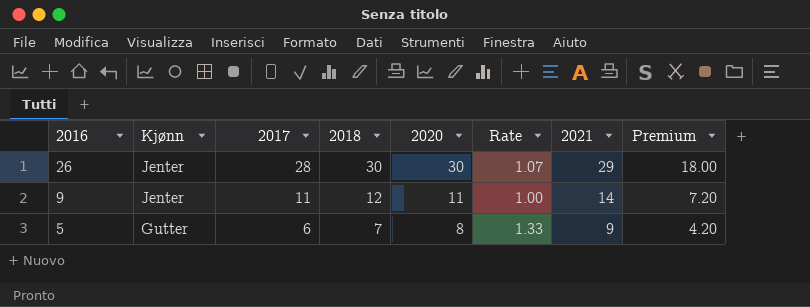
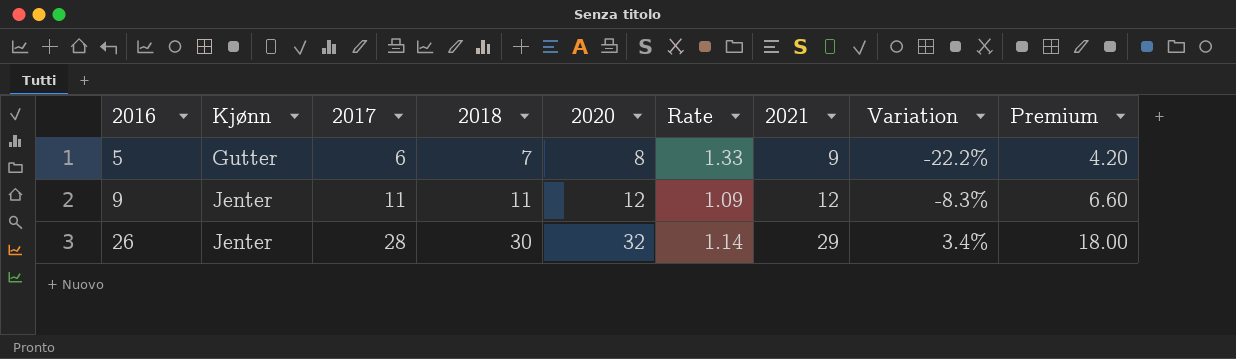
row order: 2016 descending -> 2016 ascending
column Variation | formula: none -> ([2018] - [2021]) / [2021]
9 | 2018: 12 -> 11
9 | 2020: 11 -> 12
9 | Rate: 1.00 -> 1.09
9 | 2021: 14 -> 12
9 | Premium: 7.20 -> 6.60
26 | 2020: 30 -> 32
26 | Rate: 1.07 -> 1.14

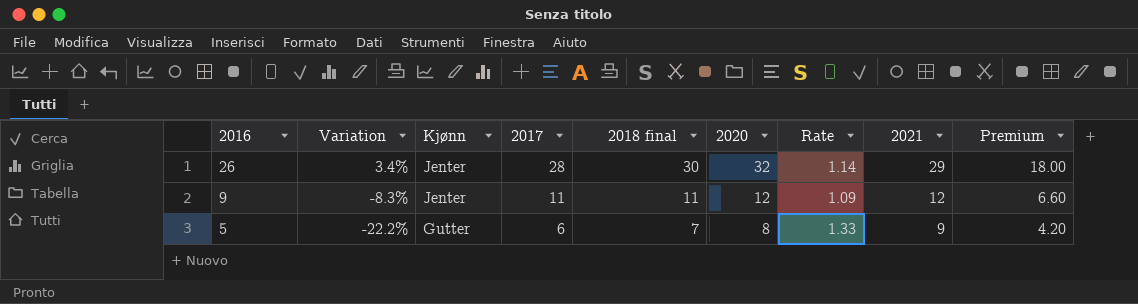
row order: 2016 ascending -> 2016 descending
column Variation | position: 8 -> 2
column name: 2018 -> 2018 final

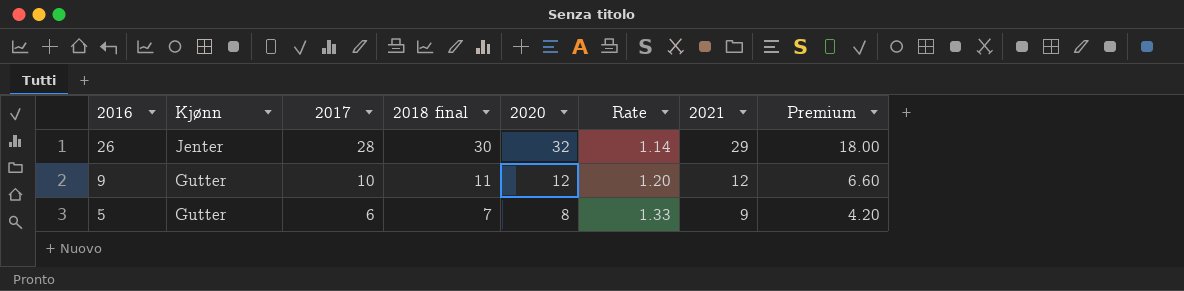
column Variation | formula: ([2018 final] - [2021]) / [2021] -> none
9 | Kjønn: Jenter -> Gutter
9 | 2017: 11 -> 10
9 | Rate: 1.09 -> 1.20

